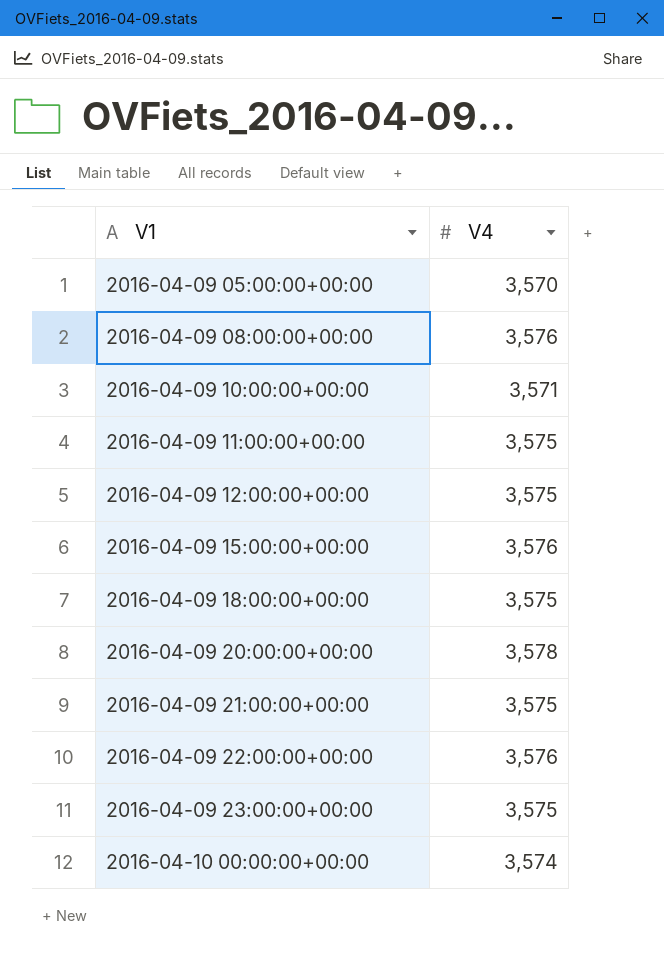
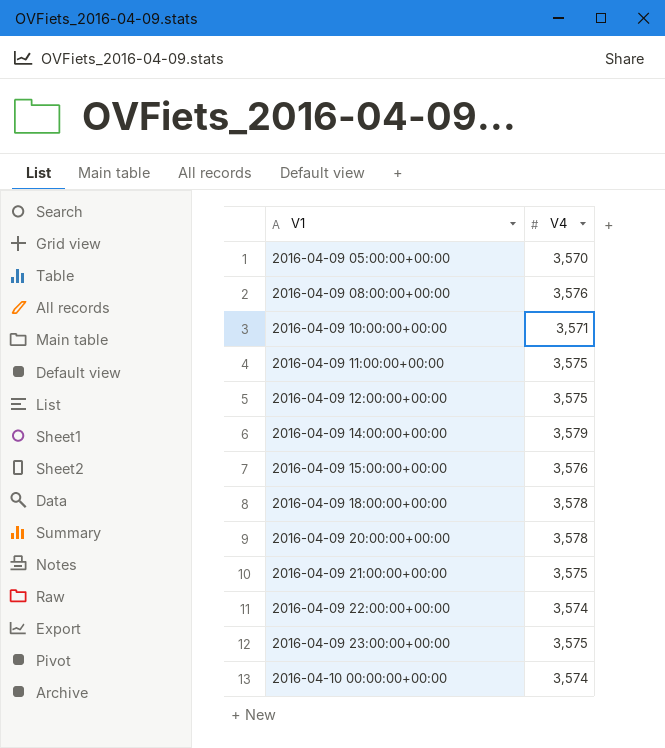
row 2016-04-09 14:00:00+00:00: none -> 3,579
2016-04-09 18:00:00+00:00 | V4: 3,575 -> 3,578
2016-04-09 22:00:00+00:00 | V4: 3,576 -> 3,574

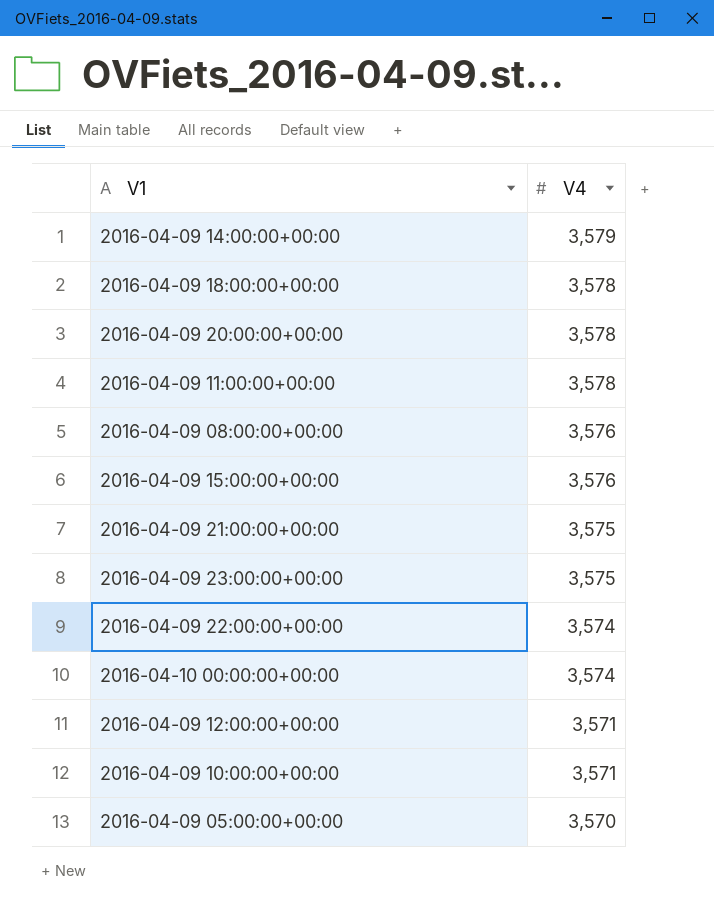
row order: V1 ascending -> V4 descending
2016-04-09 11:00:00+00:00 | V4: 3,575 -> 3,578
2016-04-09 12:00:00+00:00 | V4: 3,575 -> 3,571

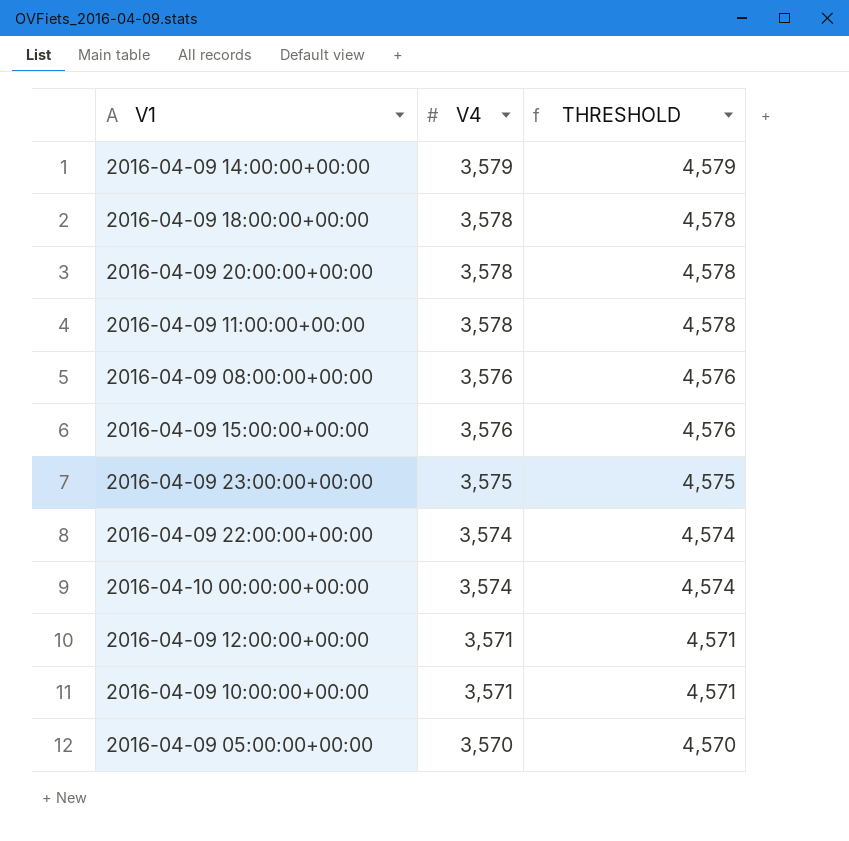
column THRESHOLD | formula: none -> [V4] + 1000
row 2016-04-09 21:00:00+00:00: 3,575 -> none

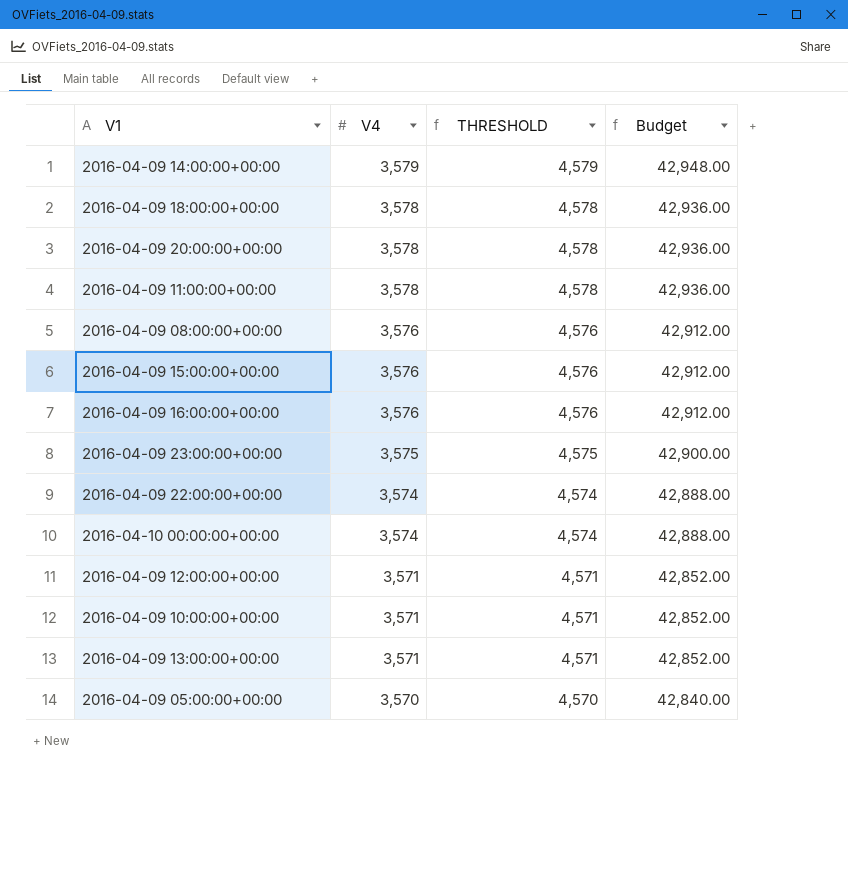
column Budget | formula: none -> [V4] * 12
row 2016-04-09 16:00:00+00:00: none -> 3,576 | 4,576 | 42,912.00
row 2016-04-09 13:00:00+00:00: none -> 3,571 | 4,571 | 42,852.00

